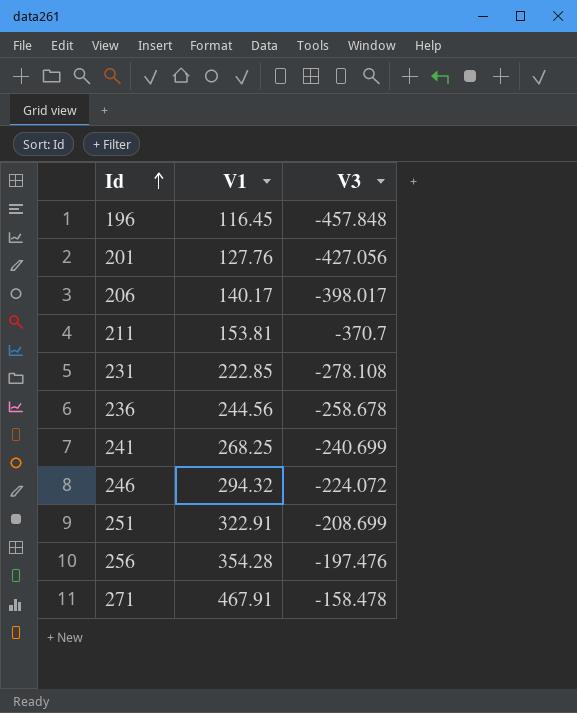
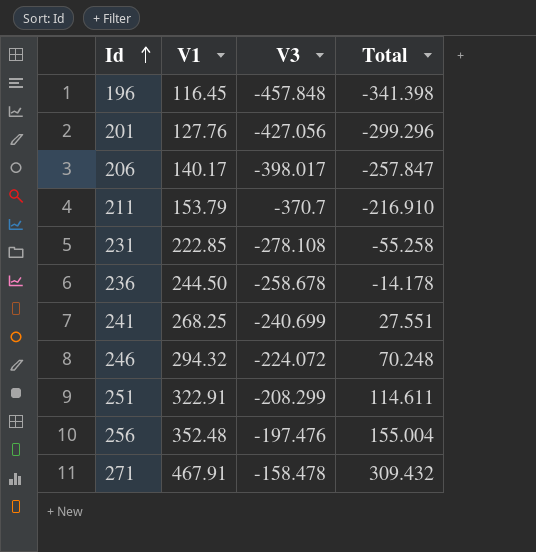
column Total | formula: none -> [V1] + [V3]
211 | V1: 153.81 -> 153.79
236 | V1: 244.56 -> 244.50
251 | V3: -208.699 -> -208.299
256 | V1: 354.28 -> 352.48

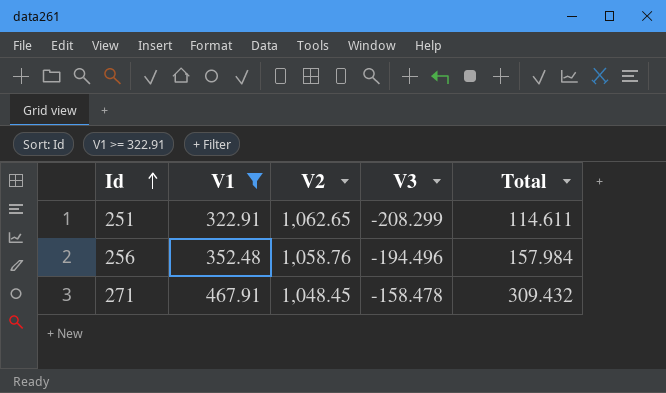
filter: none -> V1 >= 322.91
column V2 | position: none -> 3
256 | V3: -197.476 -> -194.496
256 | Total: 155.004 -> 157.984

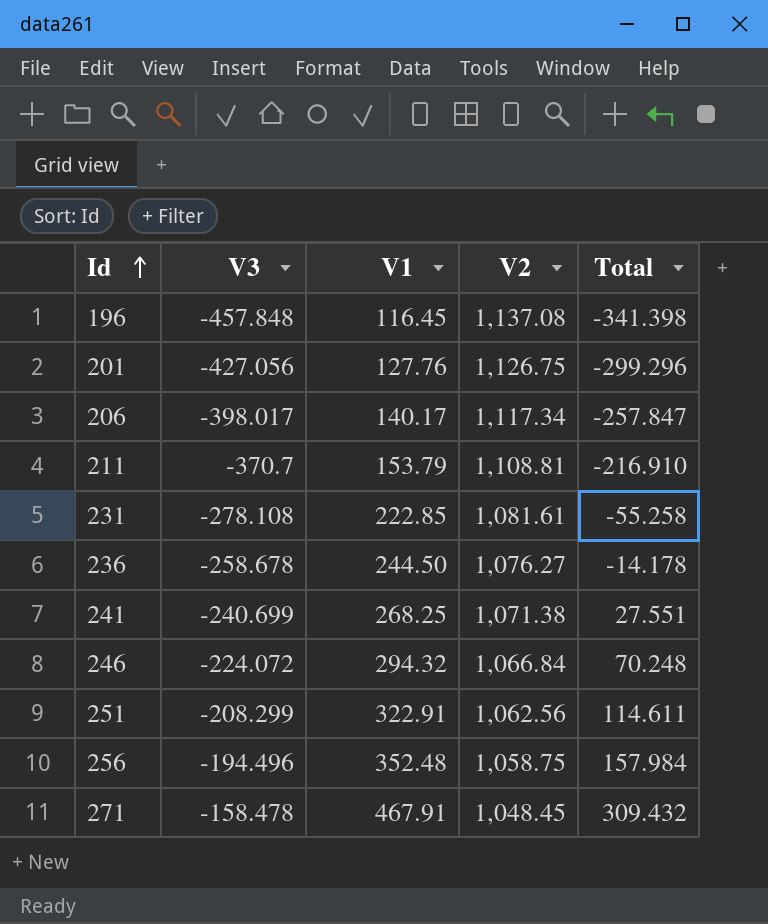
filter: V1 >= 322.91 -> none
column V3 | position: 4 -> 2
251 | V2: 1,062.65 -> 1,062.56
256 | V2: 1,058.76 -> 1,058.75

